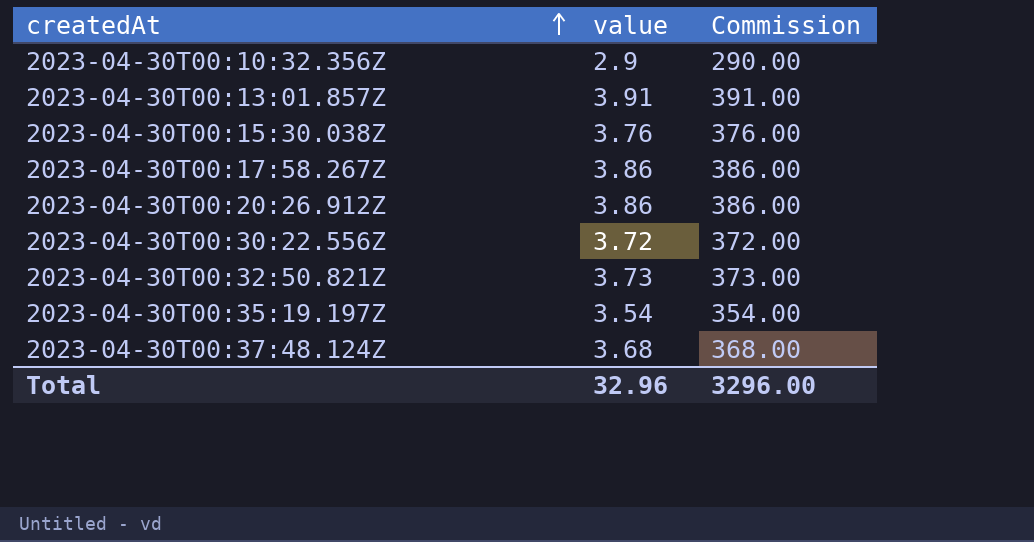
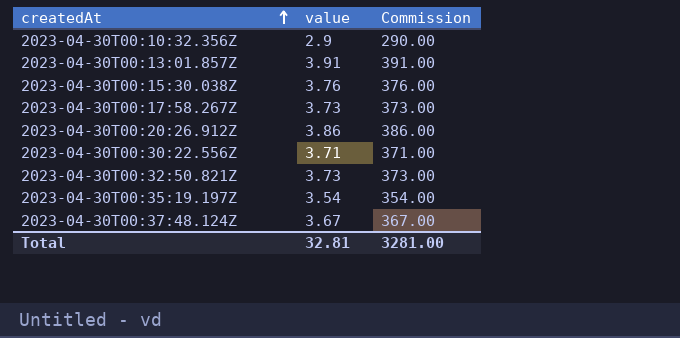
2023-04-30T00:17:58.267Z | value: 3.86 -> 3.73
2023-04-30T00:17:58.267Z | Commission: 386.00 -> 373.00
2023-04-30T00:30:22.556Z | value: 3.72 -> 3.71
2023-04-30T00:30:22.556Z | Commission: 372.00 -> 371.00
2023-04-30T00:37:48.124Z | value: 3.68 -> 3.67
2023-04-30T00:37:48.124Z | Commission: 368.00 -> 367.00
Total | value: 32.96 -> 32.81
Total | Commission: 3296.00 -> 3281.00

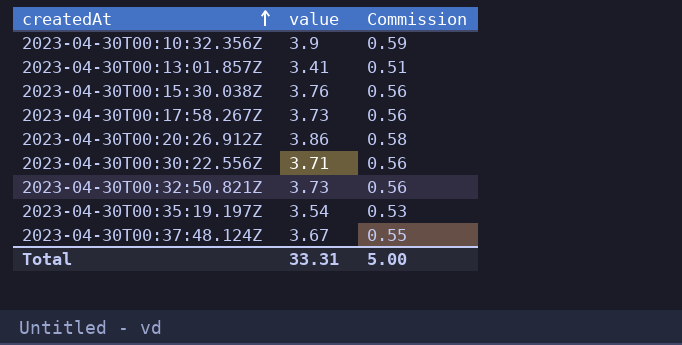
column Commission | formula: [value] * 100 -> [value] * 0.15
2023-04-30T00:10:32.356Z | value: 2.9 -> 3.9
2023-04-30T00:13:01.857Z | value: 3.91 -> 3.41
Total | value: 32.81 -> 33.31
Total | Commission: 3281.00 -> 5.00

